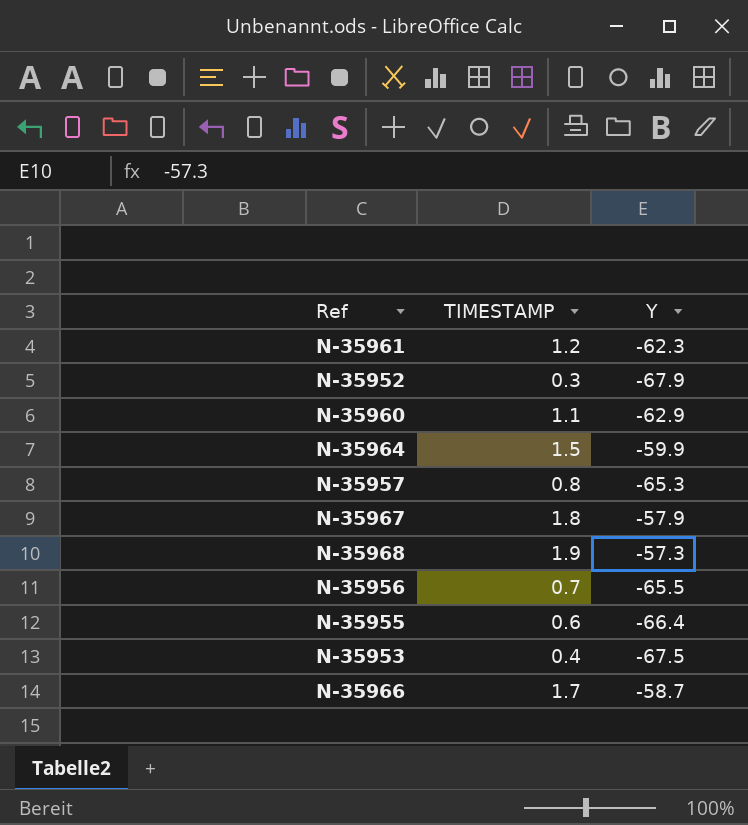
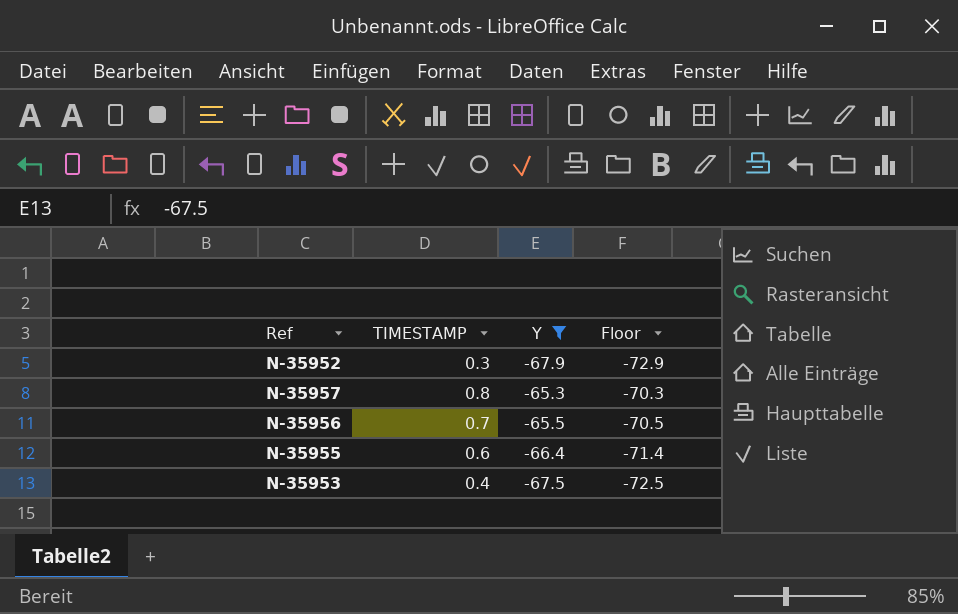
filter: none -> Y <= -65.3
column Floor | formula: none -> [Y] - 5

